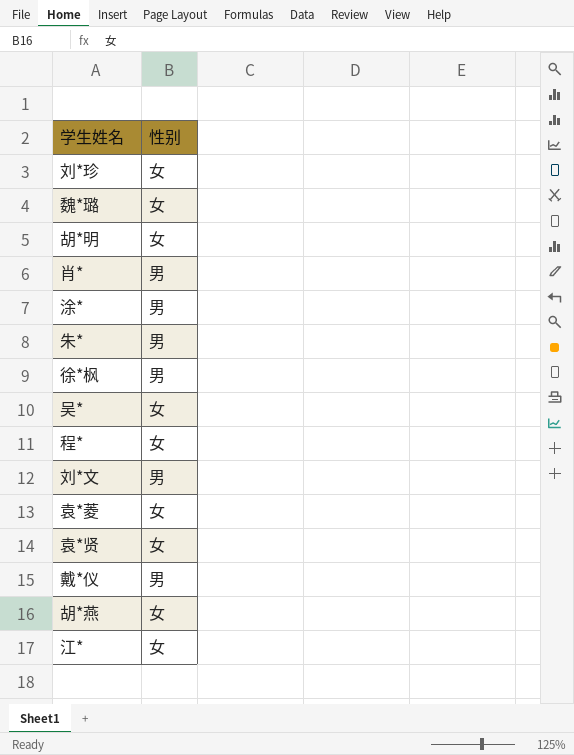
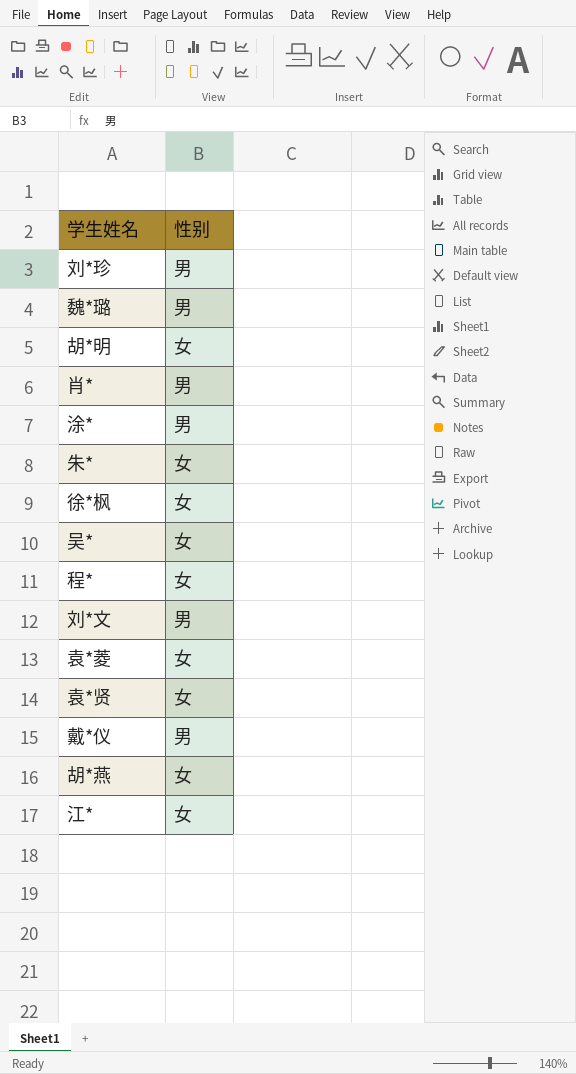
刘*珍 | 性别: 女 -> 男
魏*璐 | 性别: 女 -> 男
朱* | 性别: 男 -> 女
徐*枫 | 性别: 男 -> 女

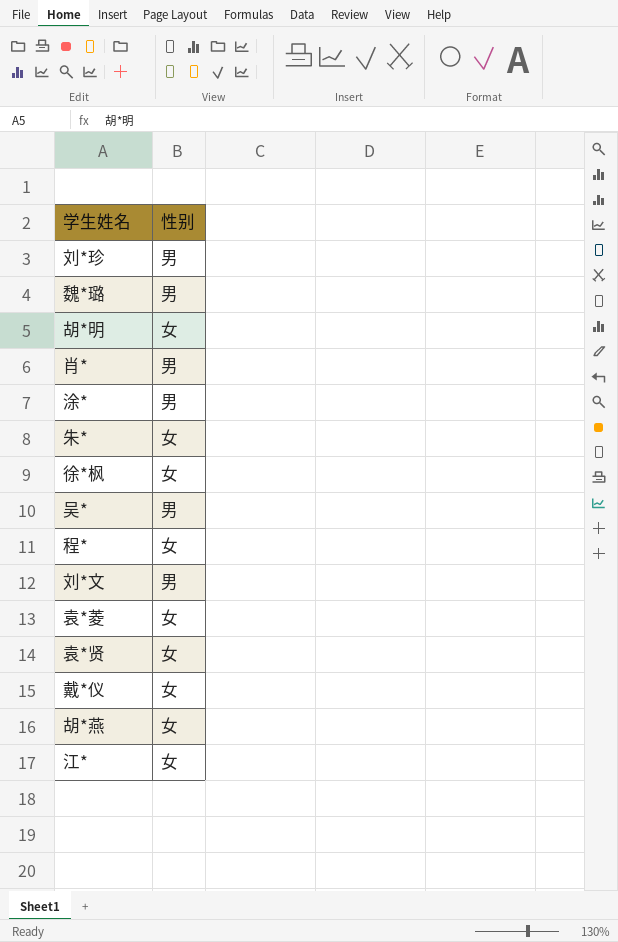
吴* | 性别: 女 -> 男
戴*仪 | 性别: 男 -> 女

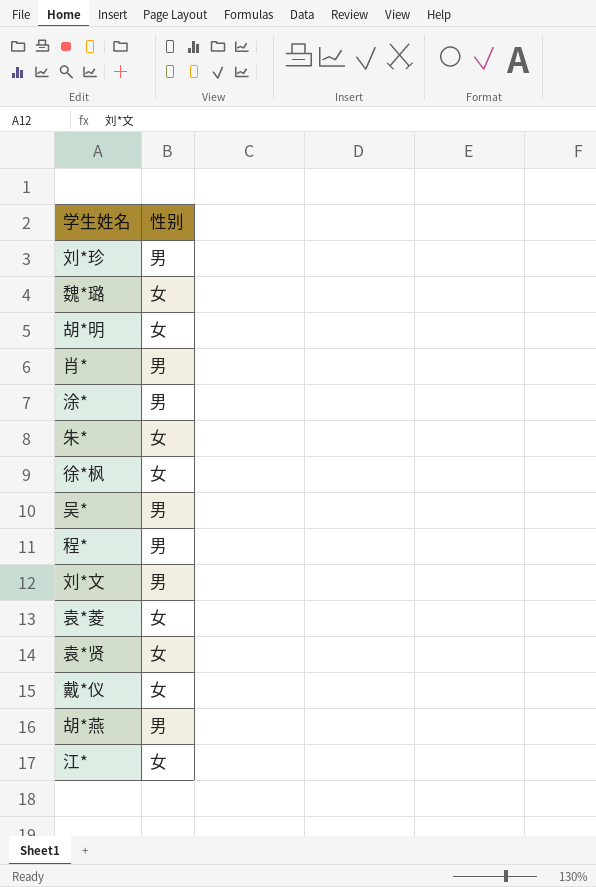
魏*璐 | 性别: 男 -> 女
程* | 性别: 女 -> 男
胡*燕 | 性别: 女 -> 男

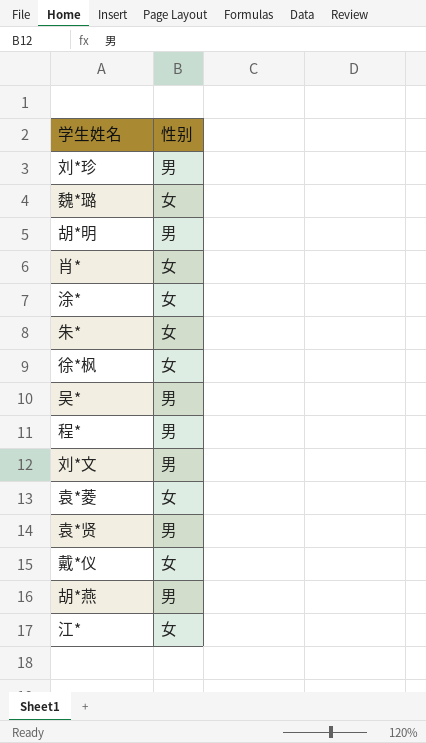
胡*明 | 性别: 女 -> 男
肖* | 性别: 男 -> 女
涂* | 性别: 男 -> 女
袁*贤 | 性别: 女 -> 男

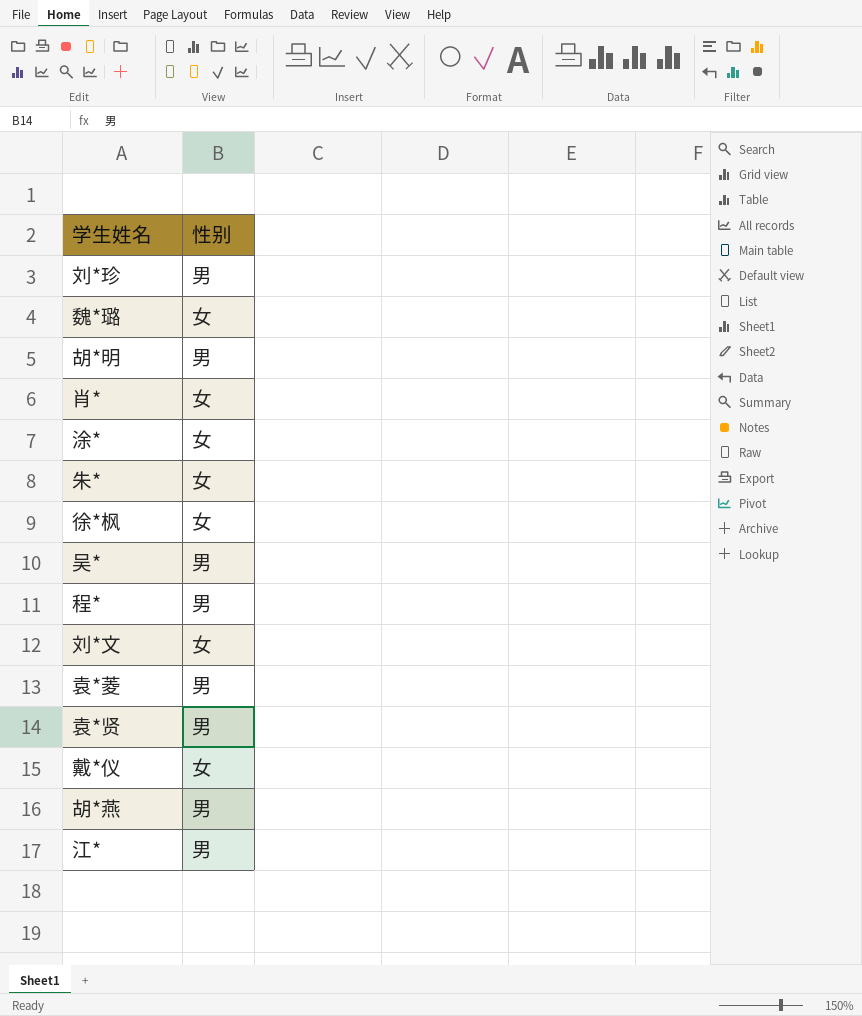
刘*文 | 性别: 男 -> 女
袁*菱 | 性别: 女 -> 男
江* | 性别: 女 -> 男

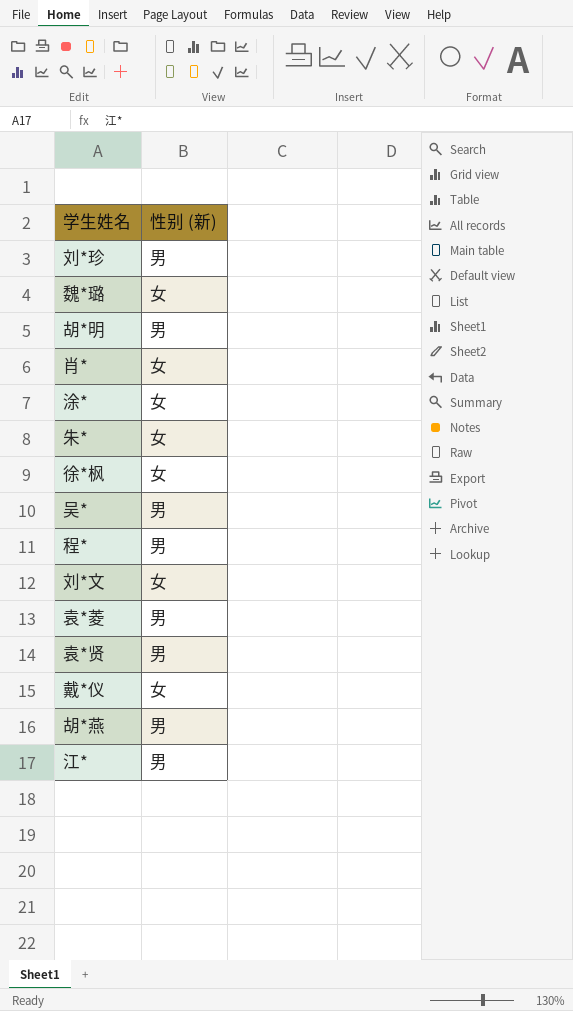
column name: 性别 -> 性别 (新)

